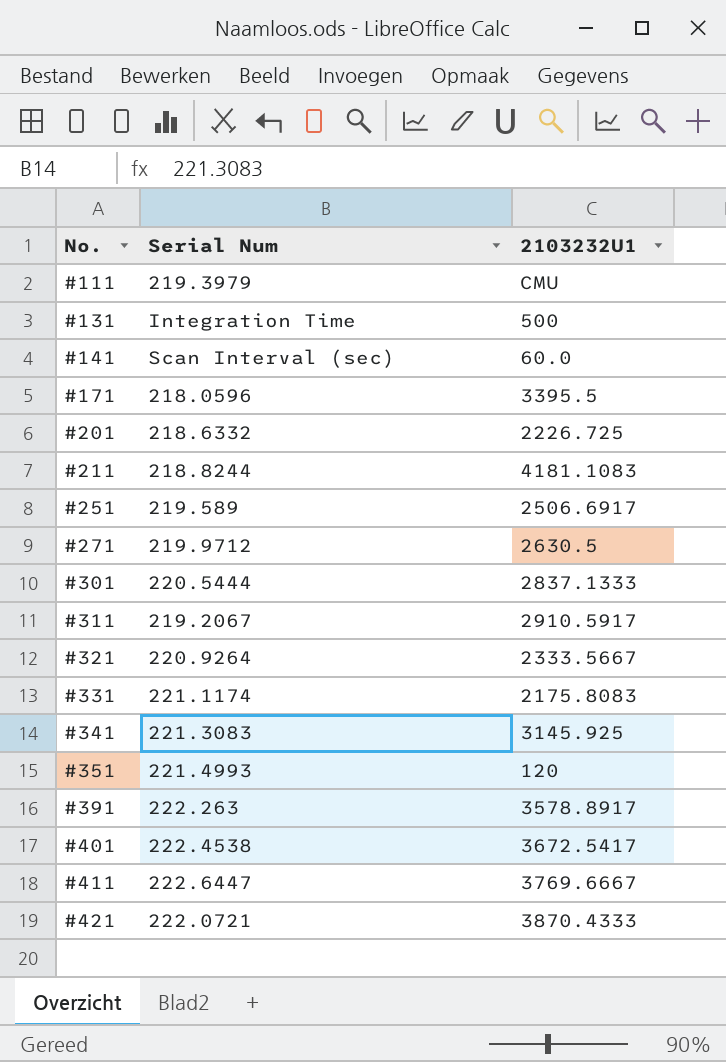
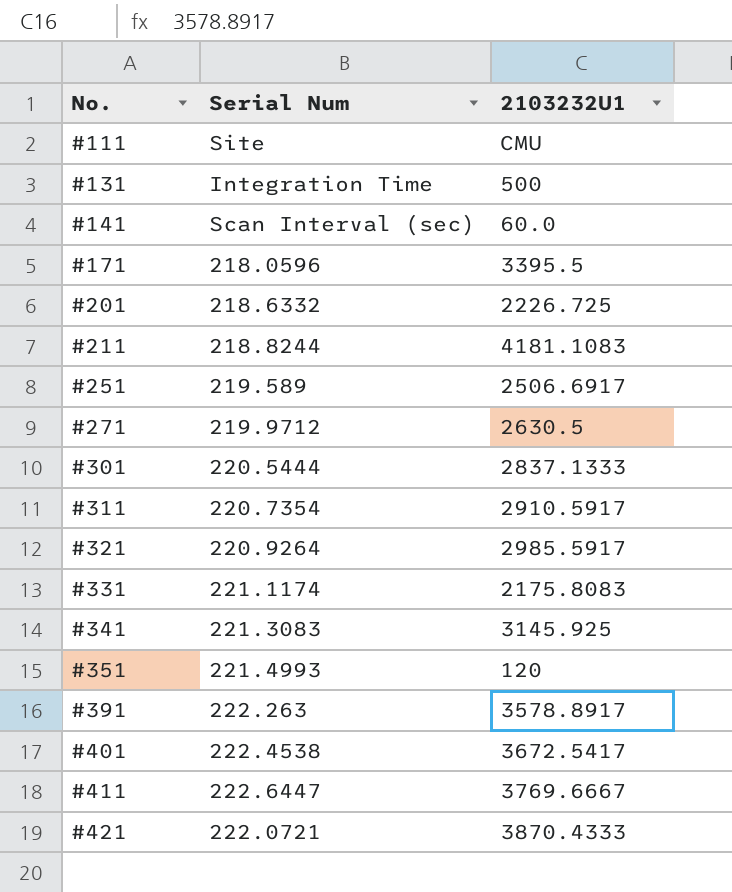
#111 | Serial Num: 219.3979 -> Site
#311 | Serial Num: 219.2067 -> 220.7354
#321 | 2103232U1: 2333.5667 -> 2985.5917

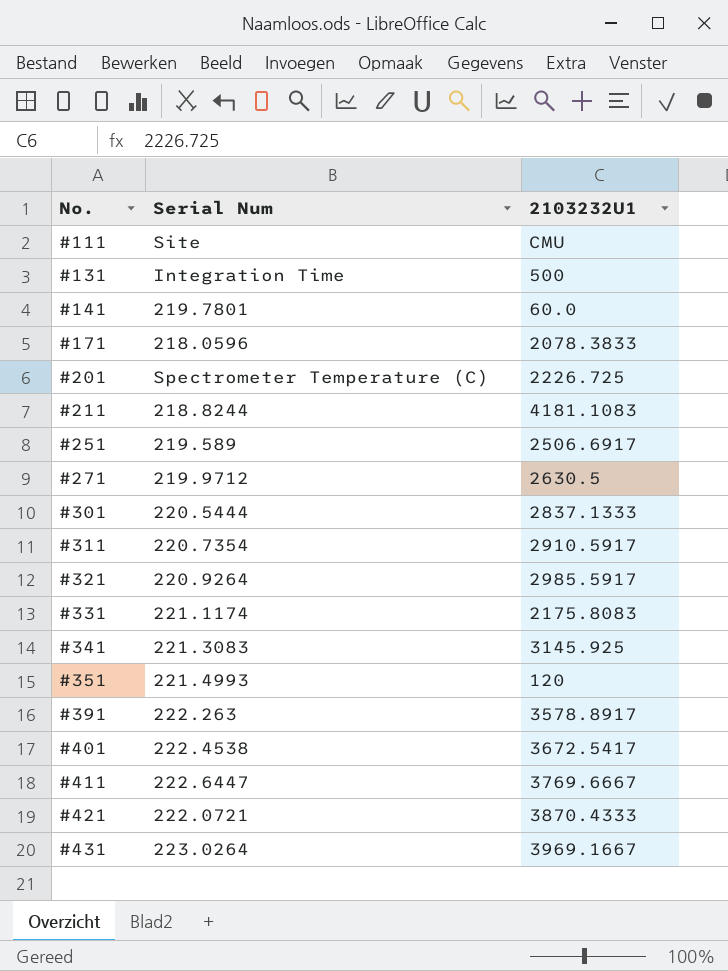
#141 | Serial Num: Scan Interval (sec) -> 219.7801
#171 | 2103232U1: 3395.5 -> 2078.3833
#201 | Serial Num: 218.6332 -> Spectrometer Temperature (C)
row #431: none -> 223.0264 | 3969.1667

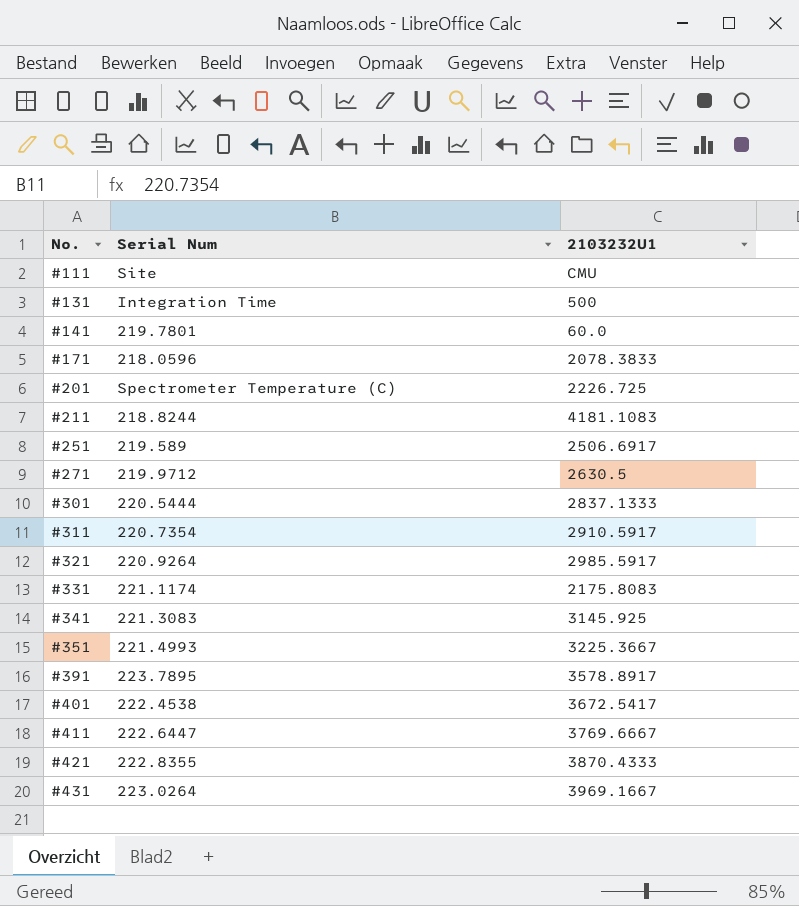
#351 | 2103232U1: 120 -> 3225.3667
#391 | Serial Num: 222.263 -> 223.7895
#421 | Serial Num: 222.0721 -> 222.8355

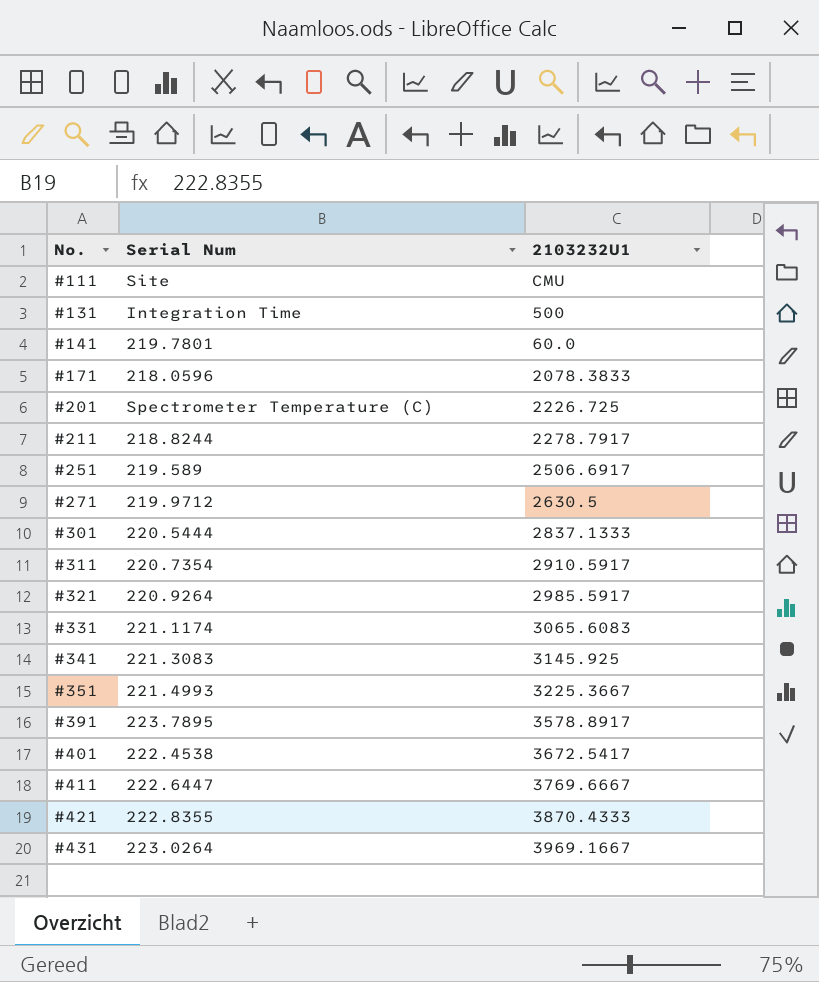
#211 | 2103232U1: 4181.1083 -> 2278.7917
#331 | 2103232U1: 2175.8083 -> 3065.6083

